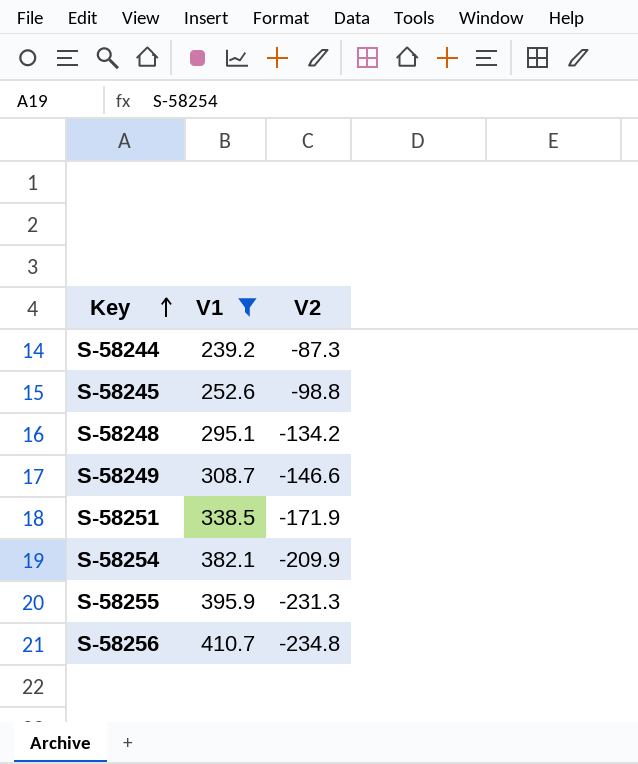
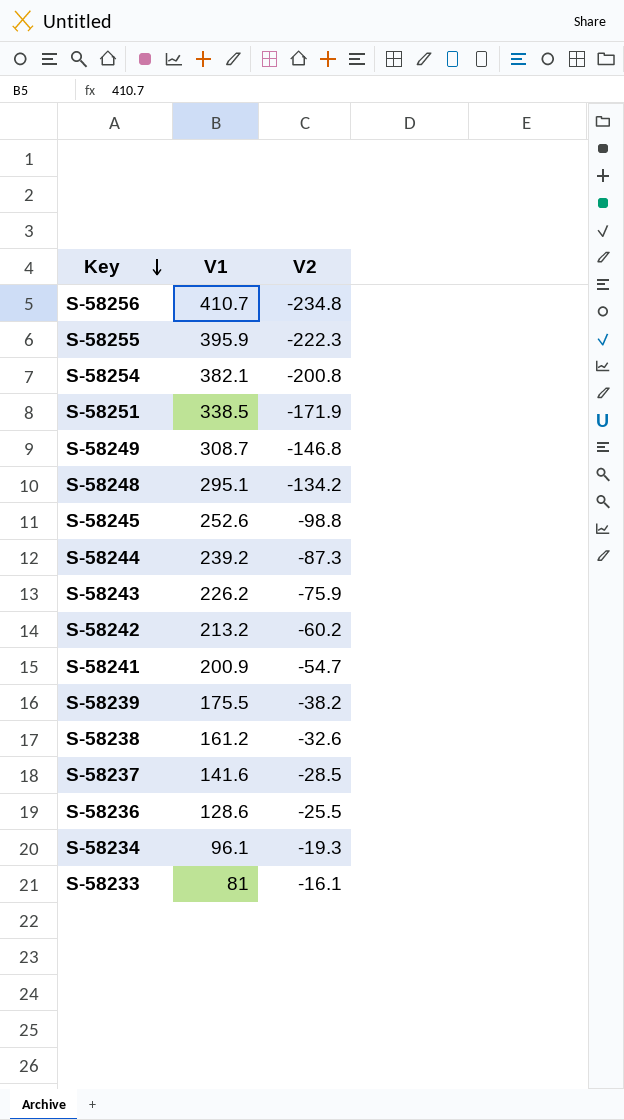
filter: V1 >= 239.2 -> none
row order: Key ascending -> Key descending
S-58255 | V2: -231.3 -> -222.3
S-58254 | V2: -209.9 -> -200.8
S-58249 | V2: -146.6 -> -146.8

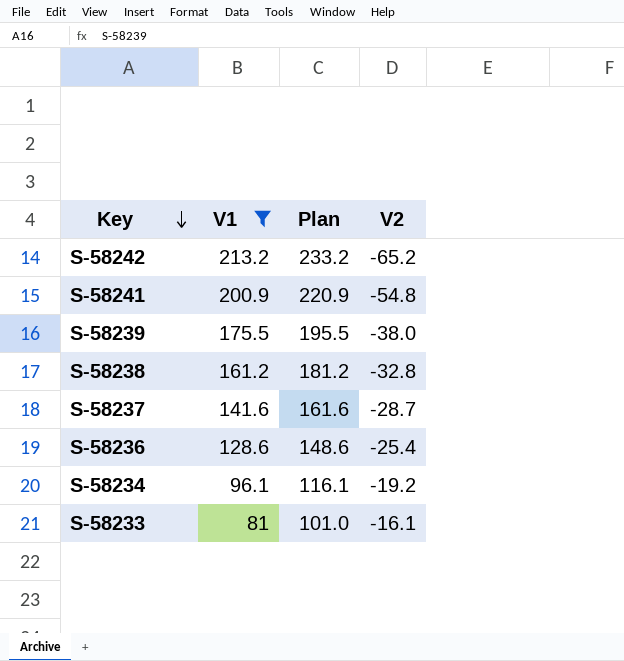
filter: none -> V1 <= 213.2
column Plan | formula: none -> [V1] + 20
S-58242 | V2: -60.2 -> -65.2
S-58241 | V2: -54.7 -> -54.8
S-58239 | V2: -38.2 -> -38.0
S-58238 | V2: -32.6 -> -32.8
S-58237 | V2: -28.5 -> -28.7
S-58236 | V2: -25.5 -> -25.4
S-58234 | V2: -19.3 -> -19.2

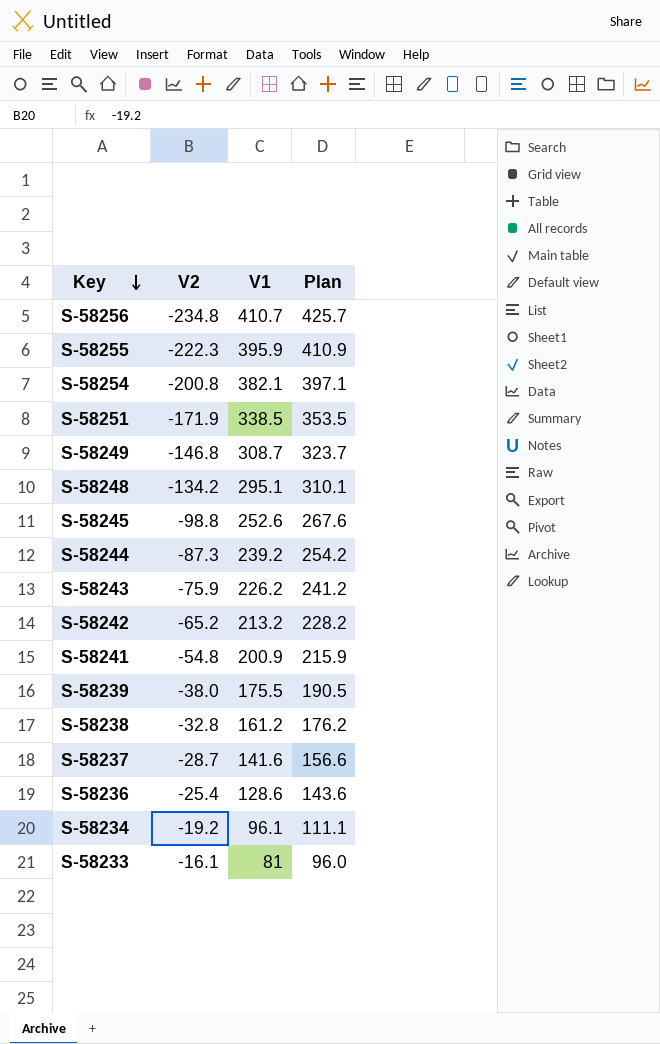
filter: V1 <= 213.2 -> none
column V2 | position: 4 -> 2
column Plan | formula: [V1] + 20 -> [V1] + 15

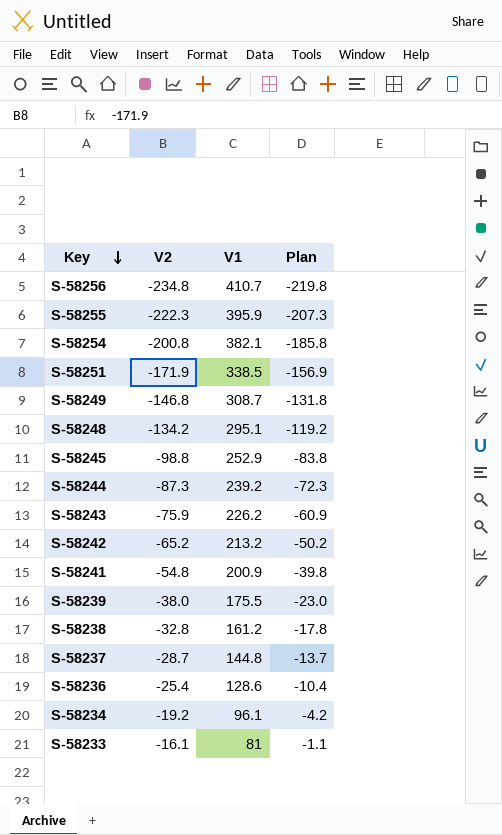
column Plan | formula: [V1] + 15 -> [V2] + 15
S-58245 | V1: 252.6 -> 252.9
S-58237 | V1: 141.6 -> 144.8

